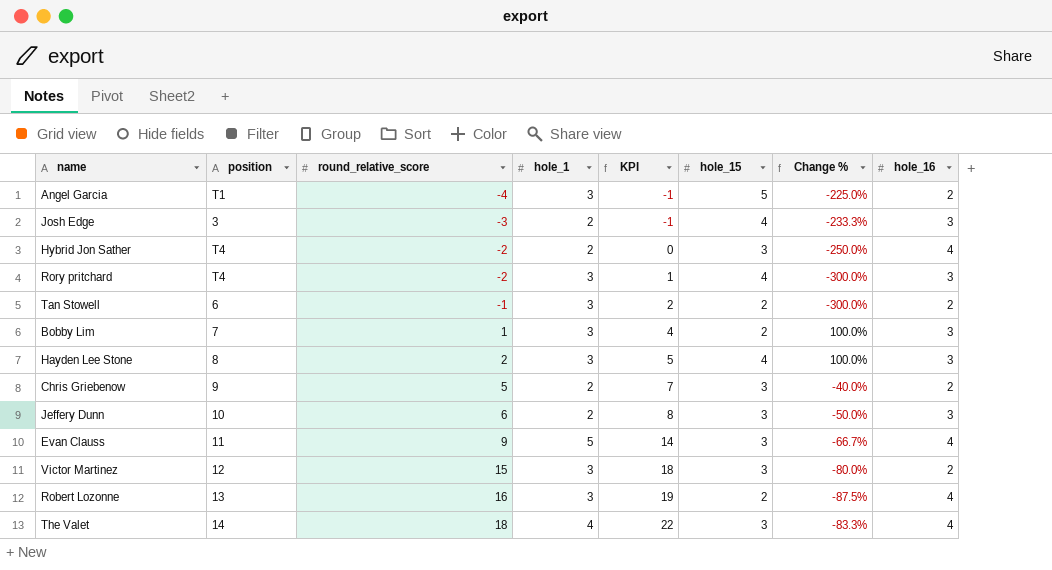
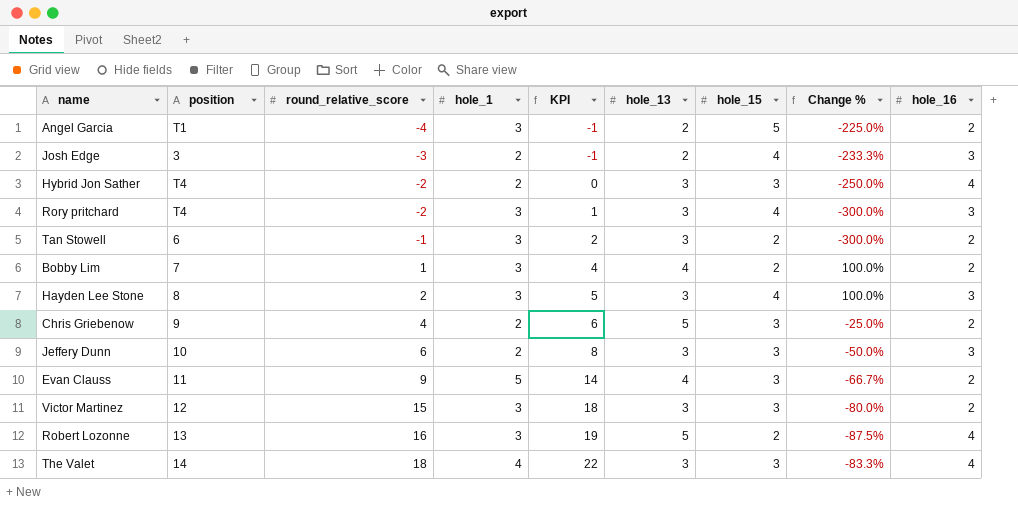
column hole_13 | position: none -> 6
Bobby Lim | hole_16: 3 -> 2
Chris Griebenow | round_relative_score: 5 -> 4
Chris Griebenow | KPI: 7 -> 6
Chris Griebenow | Change %: -40.0% -> -25.0%
Evan Clauss | hole_16: 4 -> 2

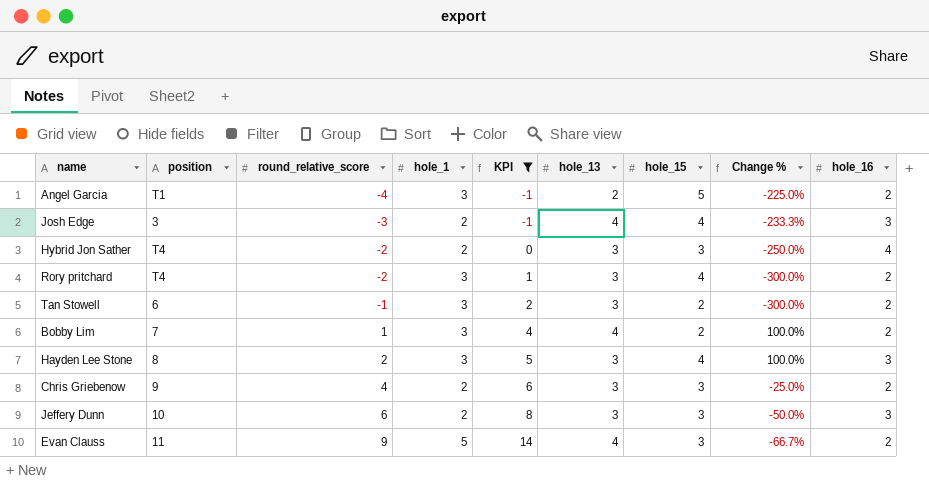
filter: none -> KPI <= 14
Josh Edge | hole_13: 2 -> 4
Rory pritchard | hole_16: 3 -> 2
Chris Griebenow | hole_13: 5 -> 3

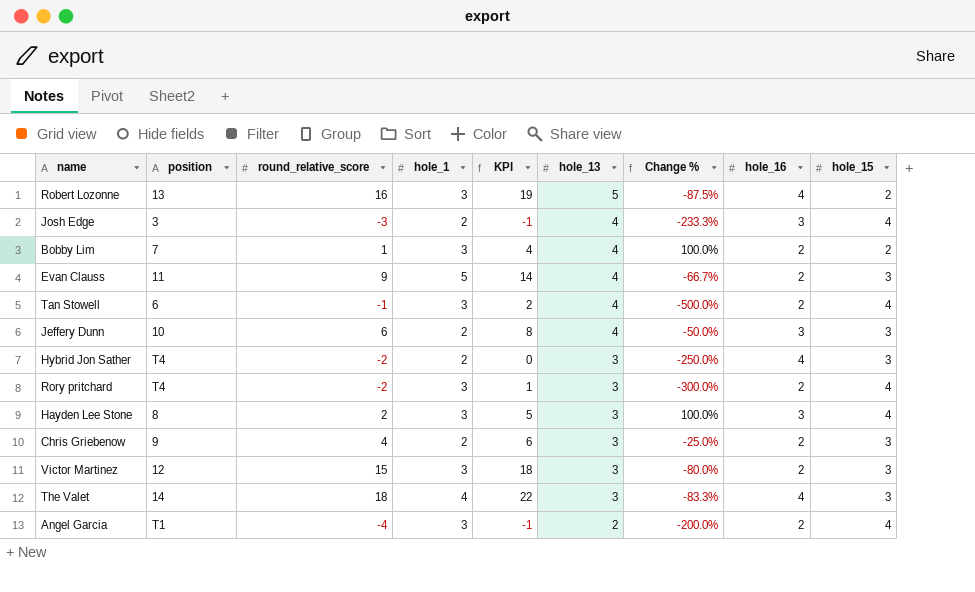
filter: KPI <= 14 -> none
row order: round_relative_score ascending -> hole_13 descending
column hole_15 | position: 7 -> 9
Tan Stowell | hole_13: 3 -> 4
Tan Stowell | Change %: -300.0% -> -500.0%
Tan Stowell | hole_15: 2 -> 4
Jeffery Dunn | hole_13: 3 -> 4
Angel Garcia | Change %: -225.0% -> -200.0%
Angel Garcia | hole_15: 5 -> 4

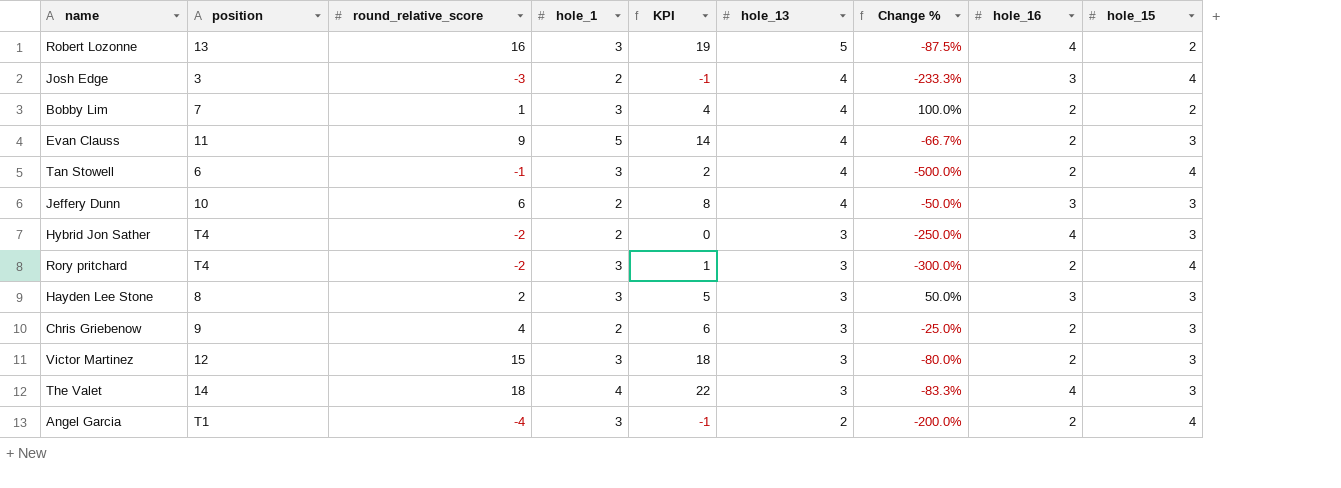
Hayden Lee Stone | Change %: 100.0% -> 50.0%
Hayden Lee Stone | hole_15: 4 -> 3

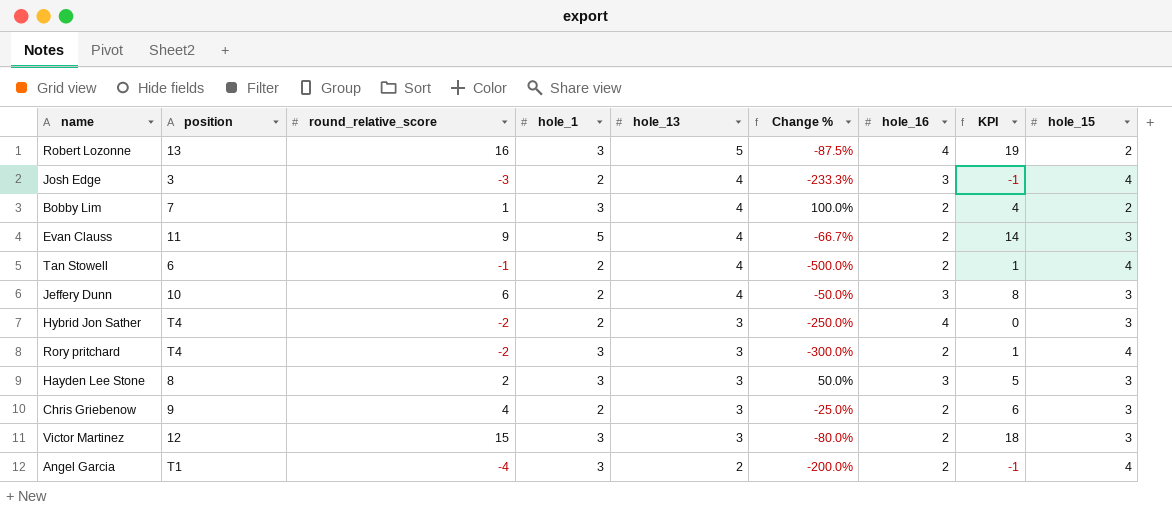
column KPI | position: 5 -> 8
row The Valet: 14 | 18 | 4 | 22 | 3 | -83.3% | 4 | 3 -> none
Tan Stowell | hole_1: 3 -> 2
Tan Stowell | KPI: 2 -> 1

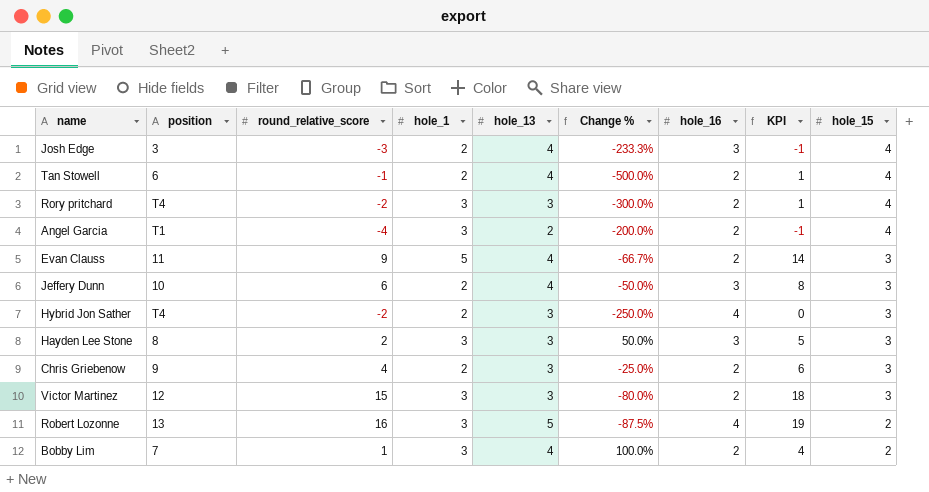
row order: hole_13 descending -> hole_15 descending

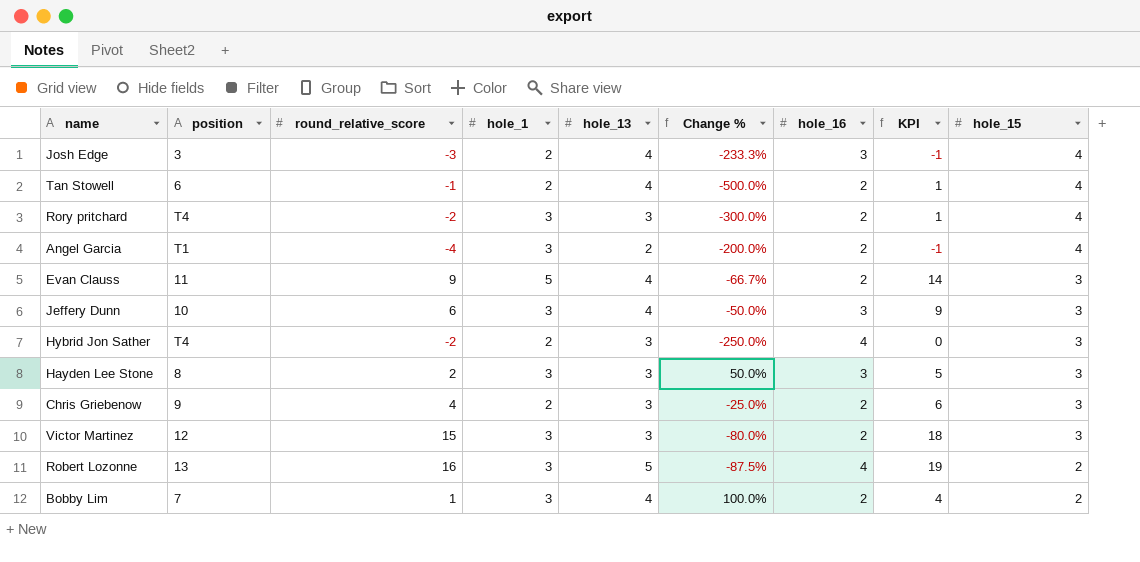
Jeffery Dunn | hole_1: 2 -> 3
Jeffery Dunn | KPI: 8 -> 9

